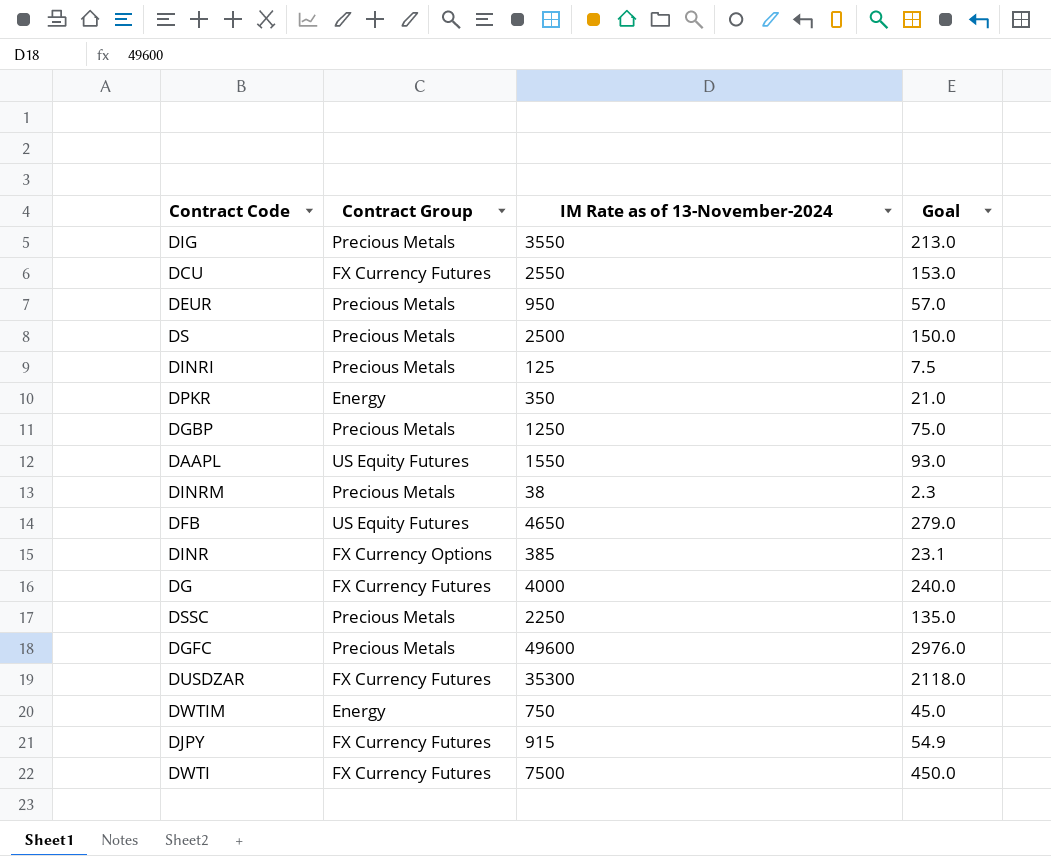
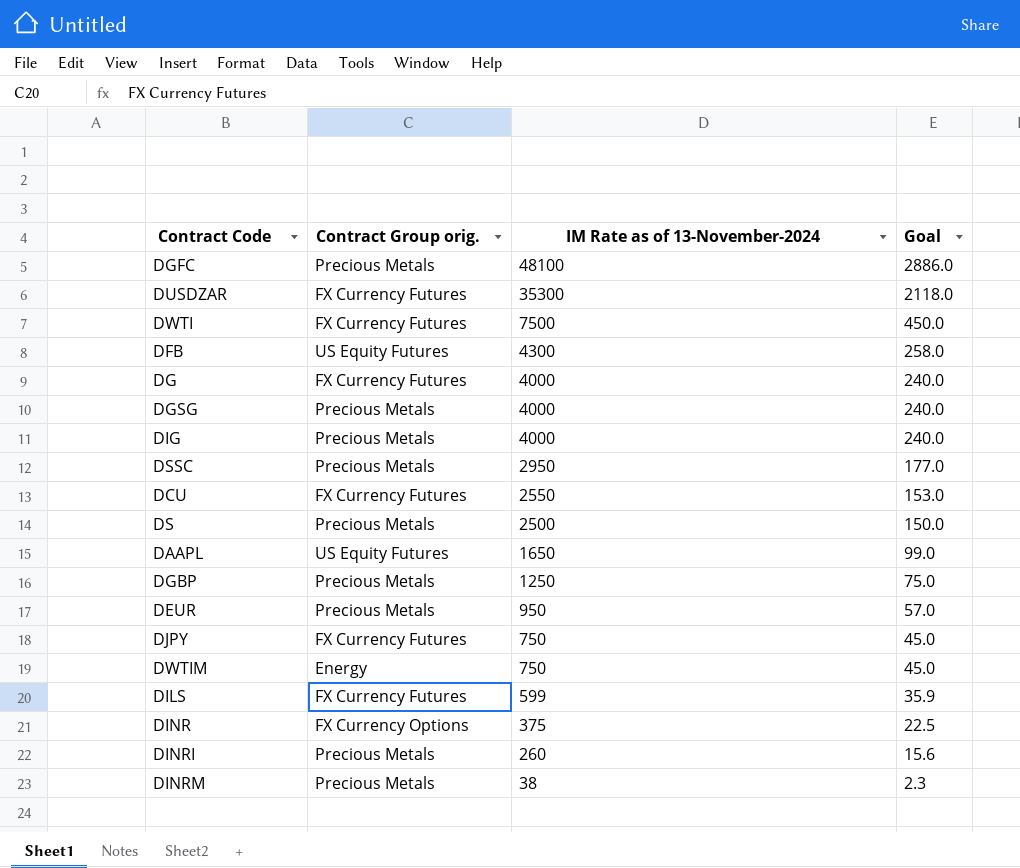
row order: none -> IM Rate as of 13-November-2024 descending
column name: Contract Group -> Contract Group orig.
row DPKR: Energy | 350 | 21.0 -> none
DGFC | IM Rate as of 13-November-2024: 49600 -> 48100
DGFC | Goal: 2976.0 -> 2886.0
DFB | IM Rate as of 13-November-2024: 4650 -> 4300
DFB | Goal: 279.0 -> 258.0
row DGSG: none -> Precious Metals | 4000 | 240.0
DIG | IM Rate as of 13-November-2024: 3550 -> 4000
DIG | Goal: 213.0 -> 240.0
DSSC | IM Rate as of 13-November-2024: 2250 -> 2950
DSSC | Goal: 135.0 -> 177.0
DAAPL | IM Rate as of 13-November-2024: 1550 -> 1650
DAAPL | Goal: 93.0 -> 99.0
DJPY | IM Rate as of 13-November-2024: 915 -> 750
DJPY | Goal: 54.9 -> 45.0
row DILS: none -> FX Currency Futures | 599 | 35.9
DINR | IM Rate as of 13-November-2024: 385 -> 375
DINR | Goal: 23.1 -> 22.5
DINRI | IM Rate as of 13-November-2024: 125 -> 260
DINRI | Goal: 7.5 -> 15.6

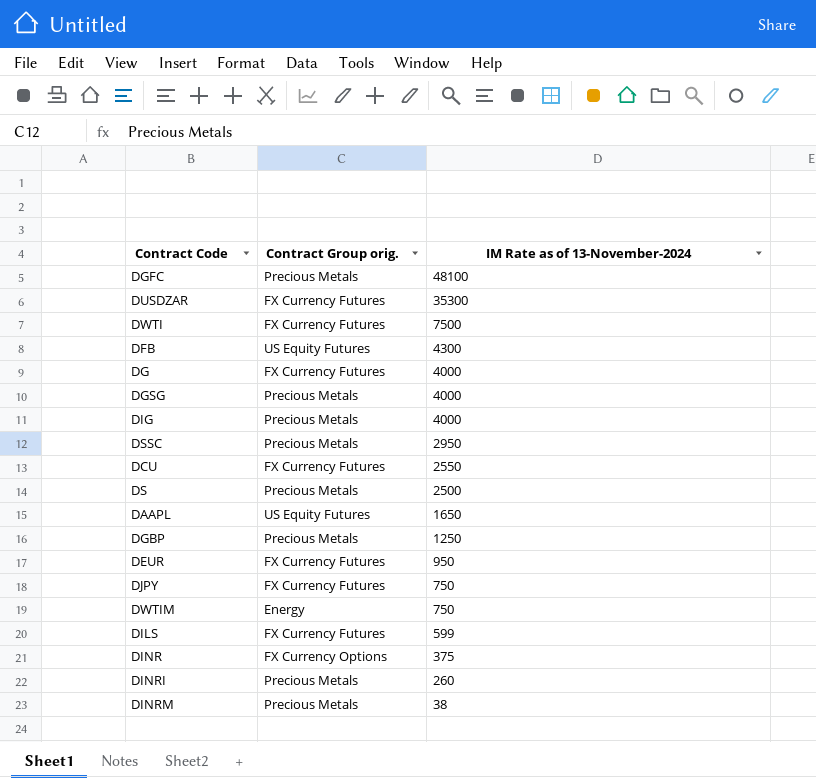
column Goal | formula: [IM Rate as of 13-November-2024] * 0.06 -> none
DEUR | Contract Group orig.: Precious Metals -> FX Currency Futures

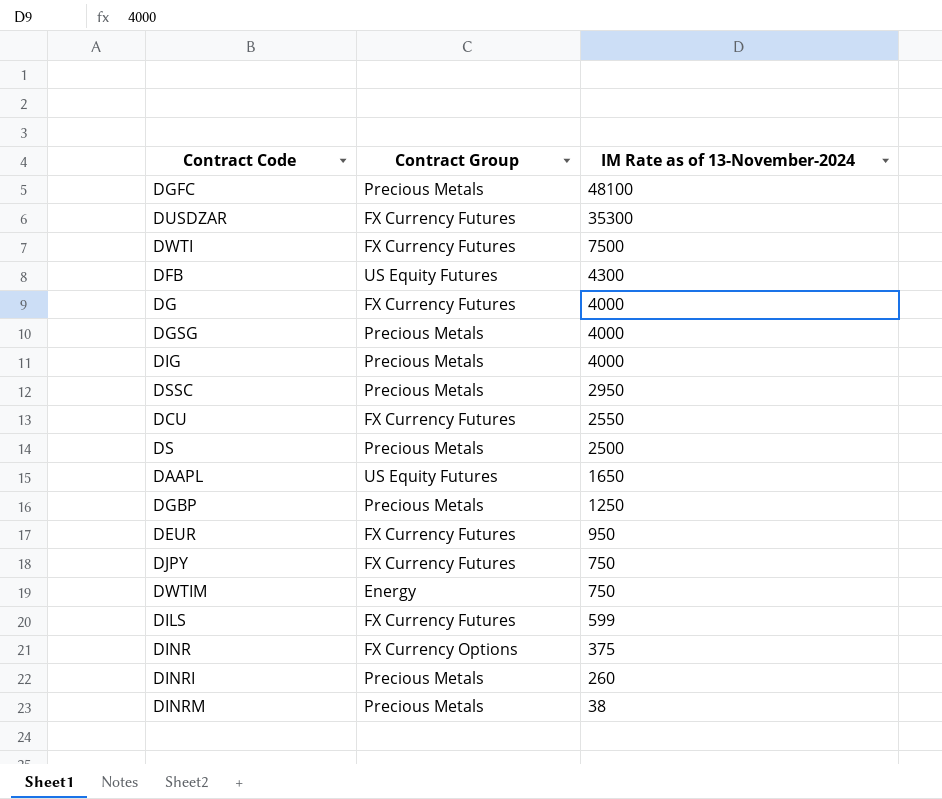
column name: Contract Group orig. -> Contract Group

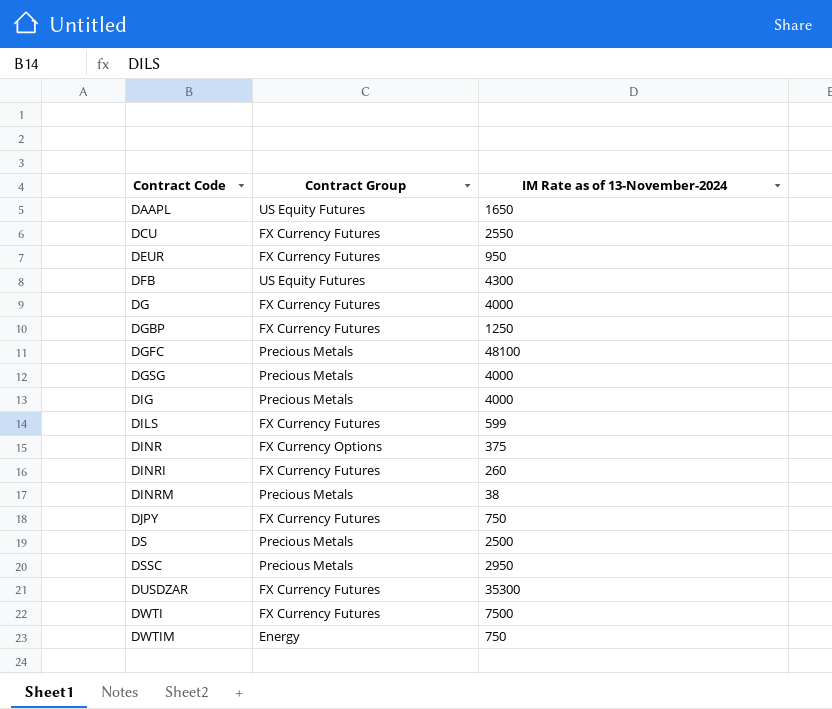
row order: IM Rate as of 13-November-2024 descending -> Contract Code ascending
DGBP | Contract Group: Precious Metals -> FX Currency Futures
DINRI | Contract Group: Precious Metals -> FX Currency Futures

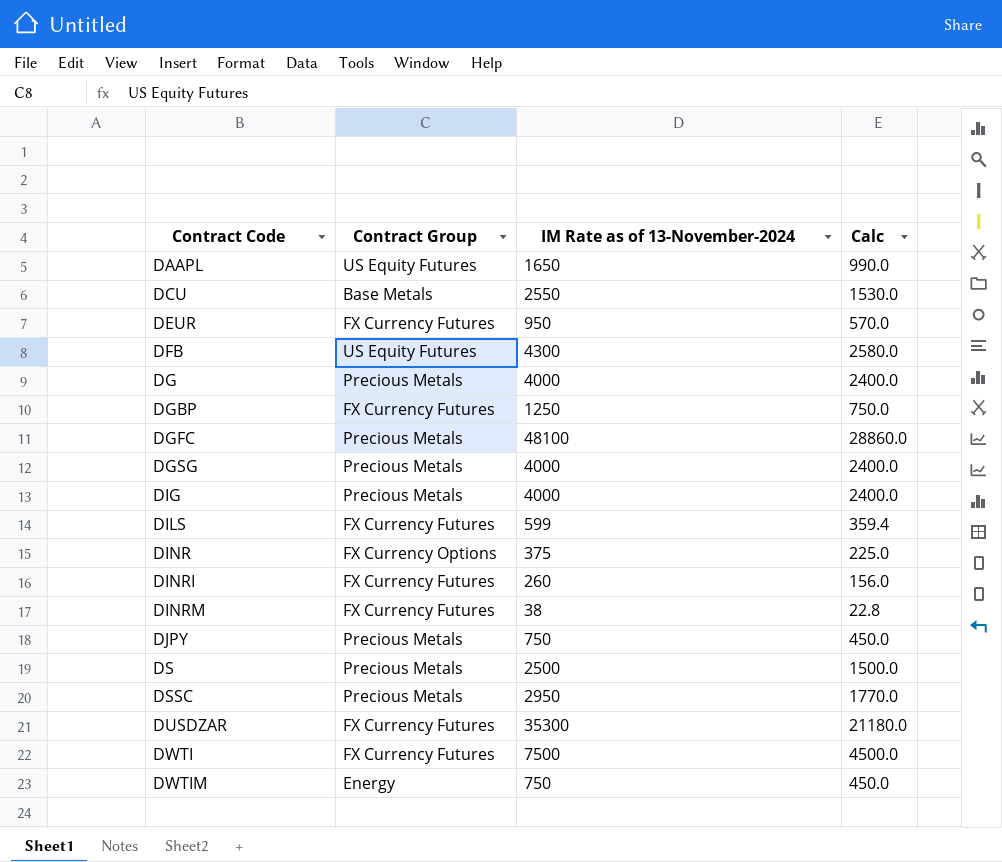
column Calc | formula: none -> [IM Rate as of 13-November-2024] * 0.6
DCU | Contract Group: FX Currency Futures -> Base Metals
DG | Contract Group: FX Currency Futures -> Precious Metals
DINRM | Contract Group: Precious Metals -> FX Currency Futures
DJPY | Contract Group: FX Currency Futures -> Precious Metals

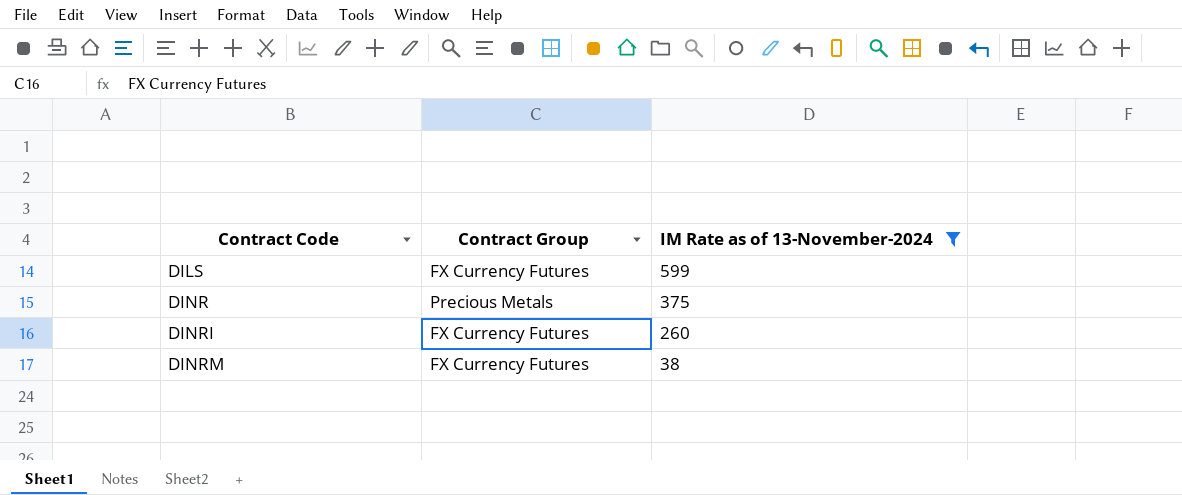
filter: none -> IM Rate as of 13-November-2024 <= 599
column Calc | formula: [IM Rate as of 13-November-2024] * 0.6 -> none
DINR | Contract Group: FX Currency Options -> Precious Metals

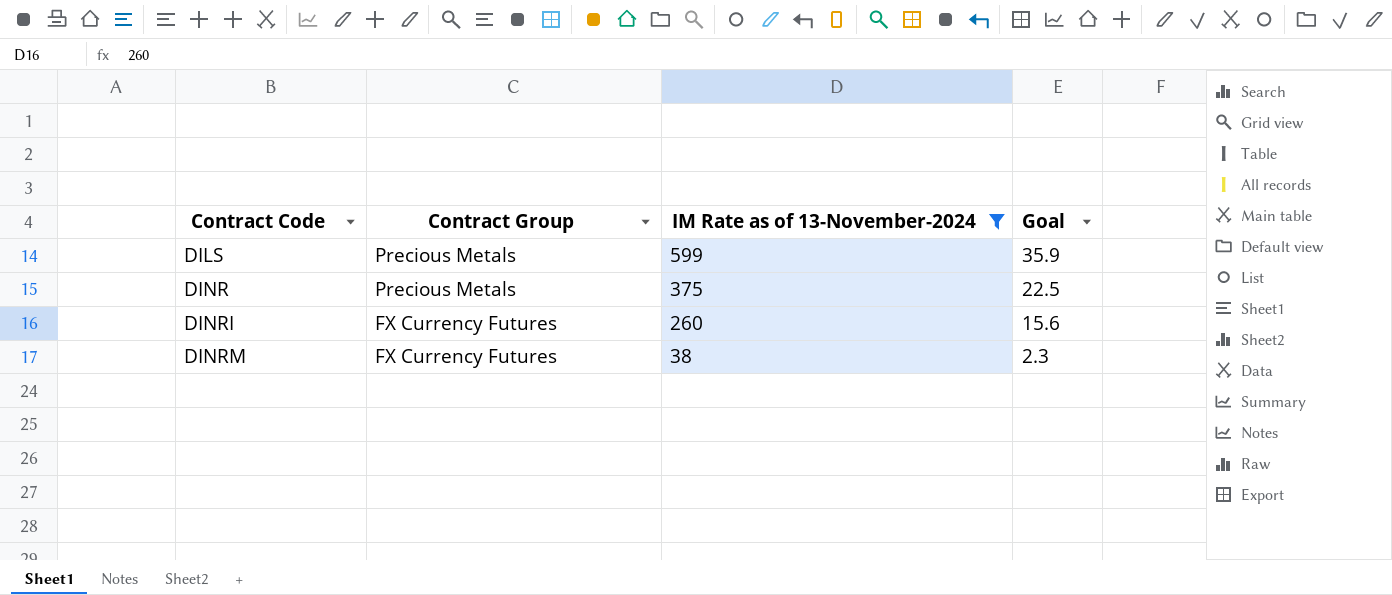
column Goal | formula: none -> [IM Rate as of 13-November-2024] * 0.06
DILS | Contract Group: FX Currency Futures -> Precious Metals

